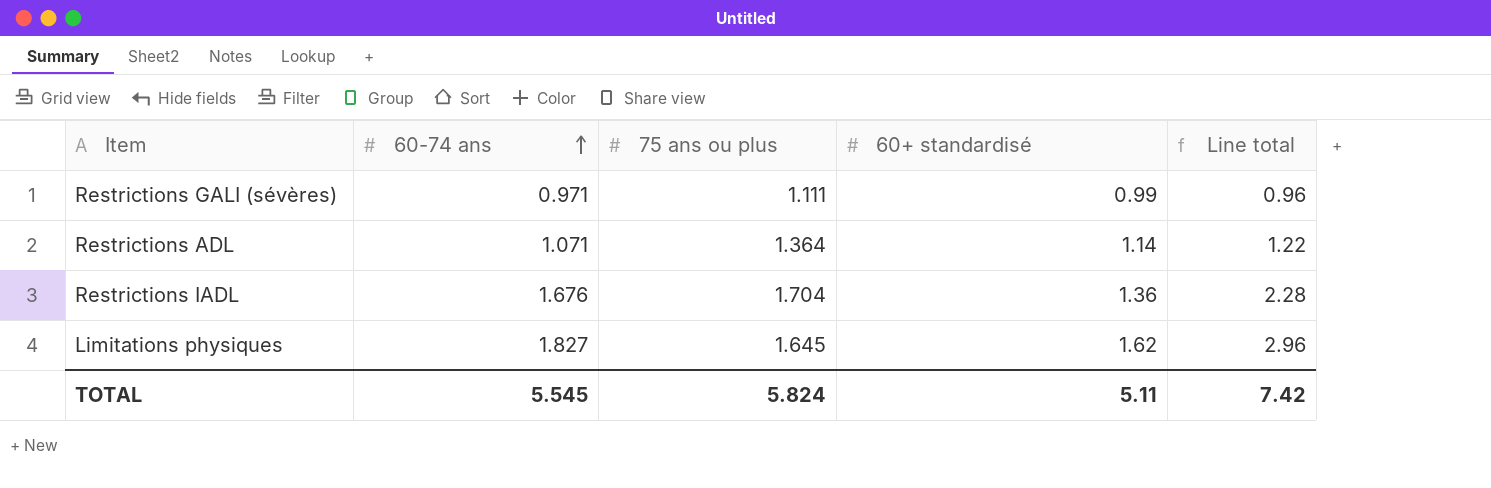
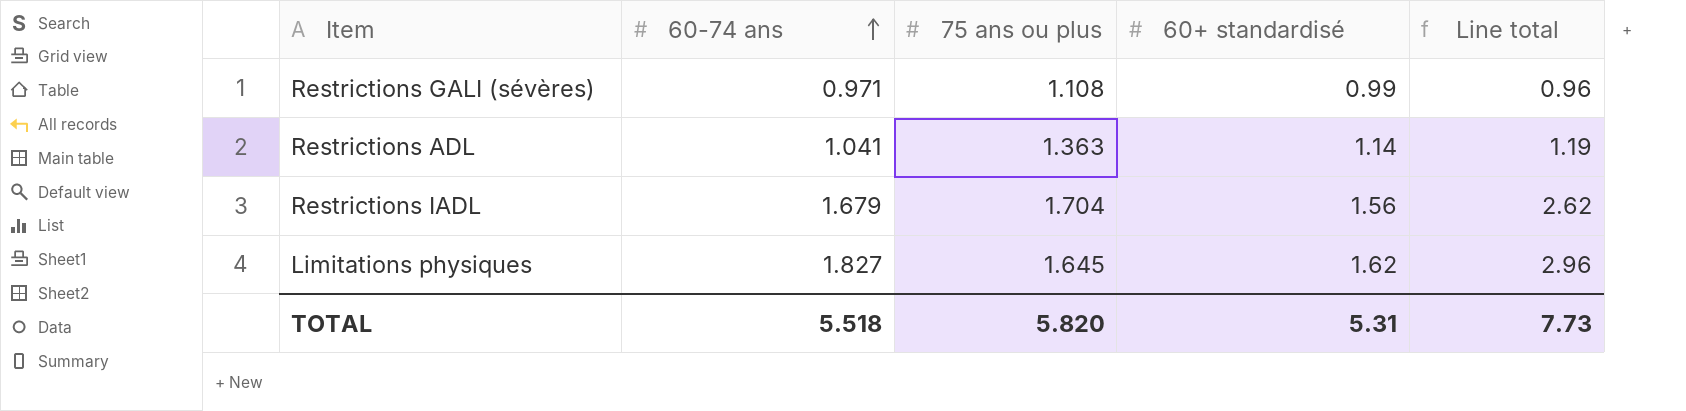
Restrictions GALI (sévères) | 75 ans ou plus: 1.111 -> 1.108
Restrictions ADL | 60-74 ans: 1.071 -> 1.041
Restrictions ADL | 75 ans ou plus: 1.364 -> 1.363
Restrictions ADL | Line total: 1.22 -> 1.19
Restrictions IADL | 60-74 ans: 1.676 -> 1.679
Restrictions IADL | 60+ standardisé: 1.36 -> 1.56
Restrictions IADL | Line total: 2.28 -> 2.62
TOTAL | 60-74 ans: 5.545 -> 5.518
TOTAL | 75 ans ou plus: 5.824 -> 5.820
TOTAL | 60+ standardisé: 5.11 -> 5.31
TOTAL | Line total: 7.42 -> 7.73

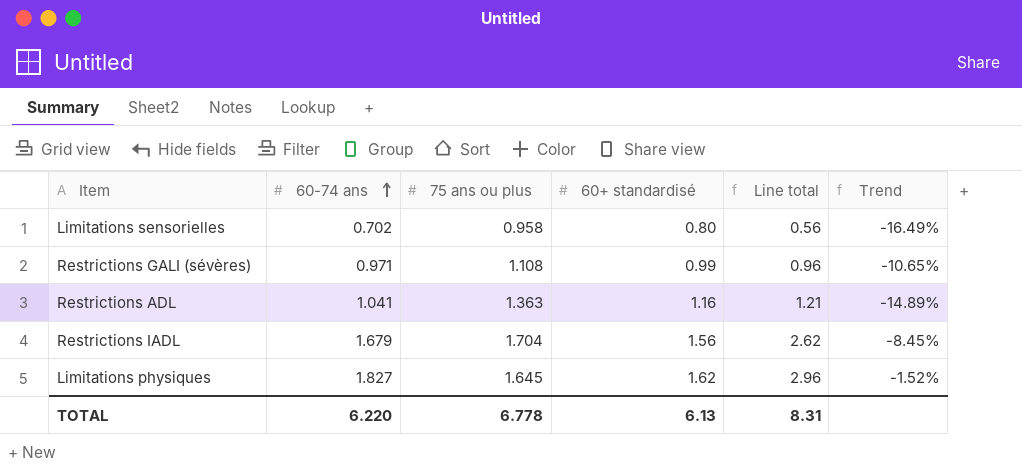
column Trend | formula: none -> ([60+ standardisé] - [75 ans ou plus]) / [75 ans ou plus]
row Limitations sensorielles: none -> 0.702 | 0.958 | 0.80 | 0.56 | -16.49%
Restrictions ADL | 60+ standardisé: 1.14 -> 1.16
Restrictions ADL | Line total: 1.19 -> 1.21
TOTAL | 60-74 ans: 5.518 -> 6.220
TOTAL | 75 ans ou plus: 5.820 -> 6.778
TOTAL | 60+ standardisé: 5.31 -> 6.13
TOTAL | Line total: 7.73 -> 8.31

